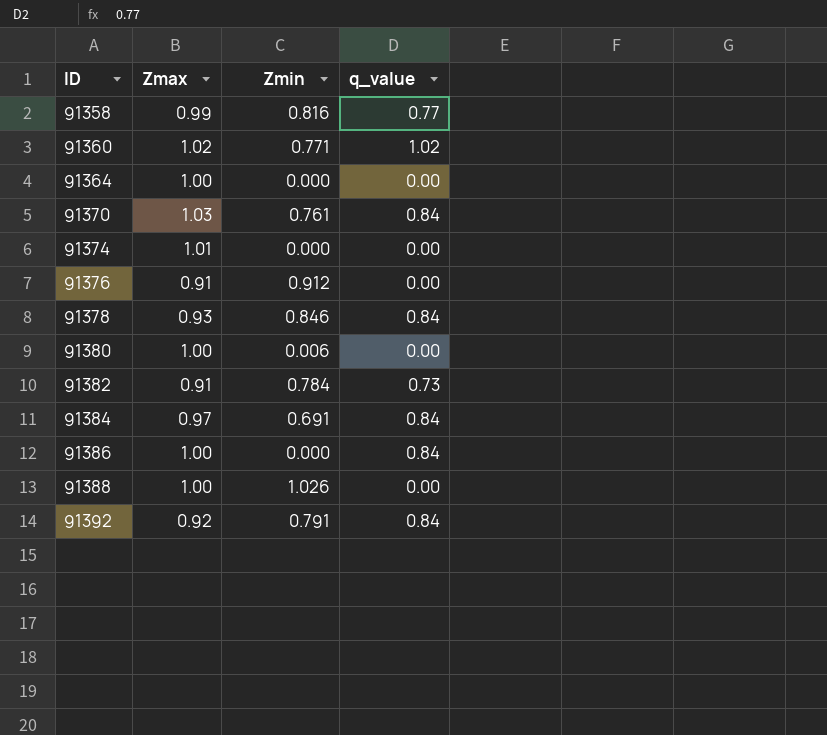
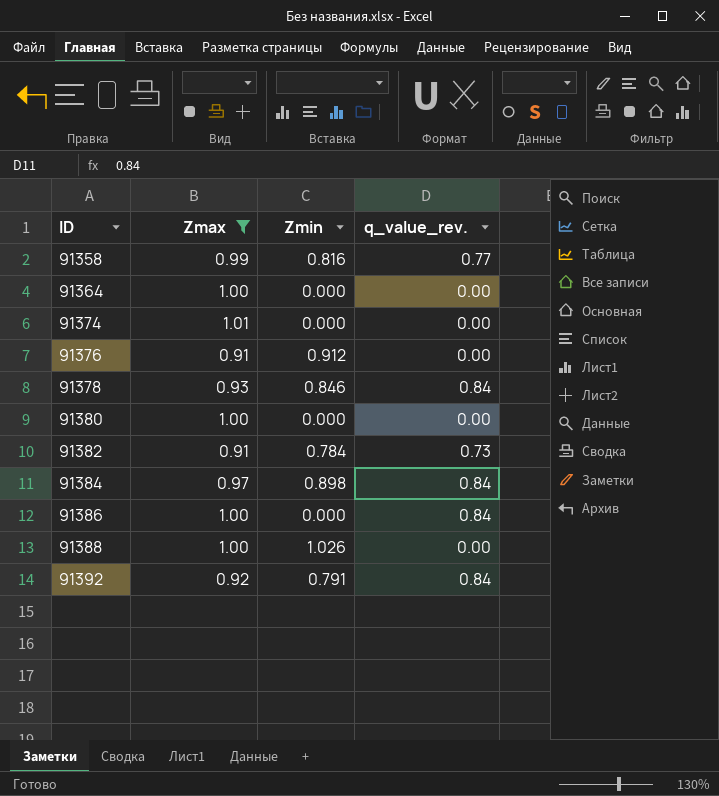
filter: none -> Zmax <= 1.01
column name: q_value -> q_value_rev.
91380 | Zmin: 0.006 -> 0.000
91384 | Zmin: 0.691 -> 0.898

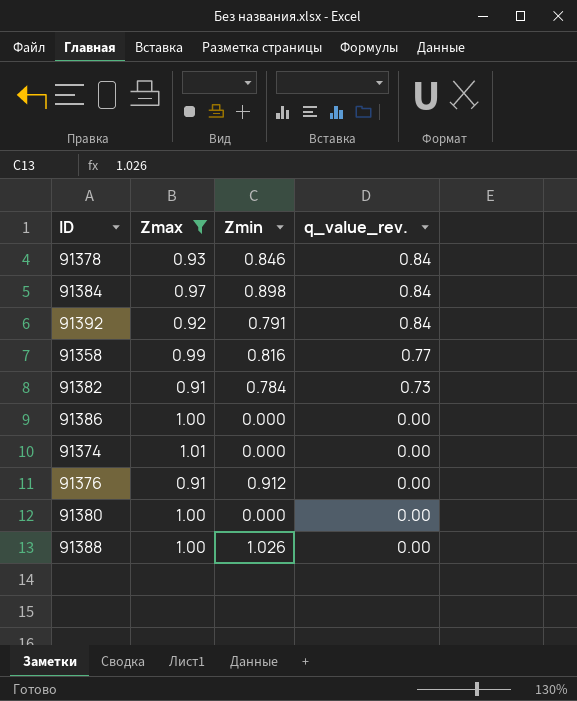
row order: ID ascending -> q_value_rev. descending
row 91364: 1.00 | 0.000 | 0.00 -> none
91386 | q_value_rev.: 0.84 -> 0.00

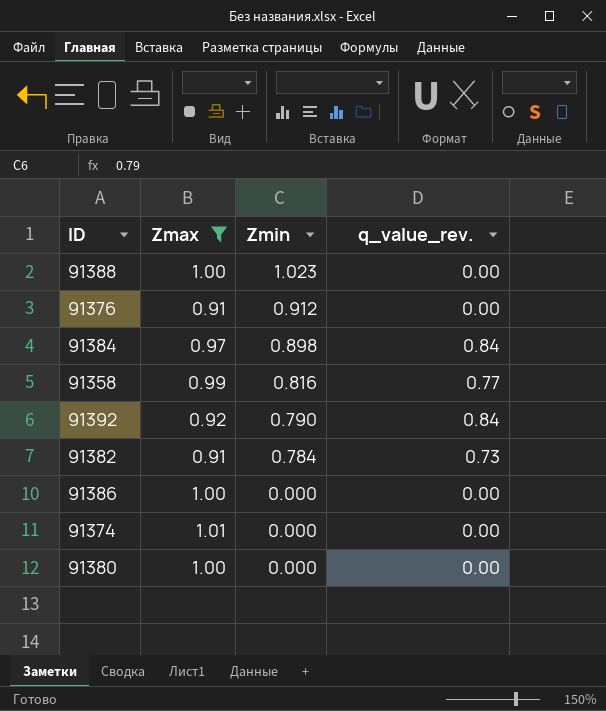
row order: q_value_rev. descending -> Zmin descending
row 91378: 0.93 | 0.846 | 0.84 -> none
91388 | Zmin: 1.026 -> 1.023
91392 | Zmin: 0.791 -> 0.790

